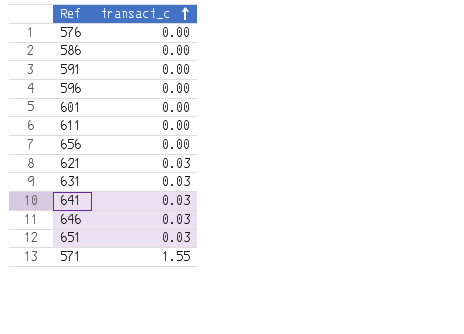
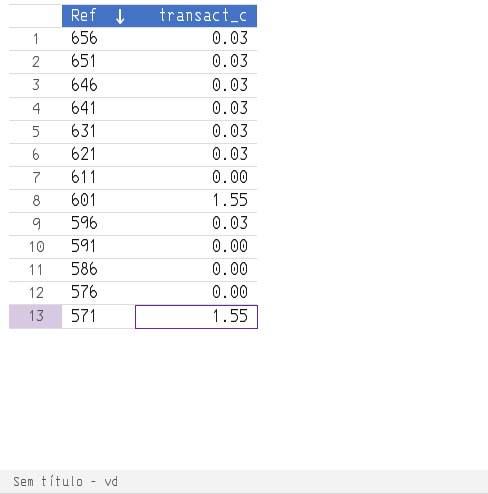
row order: transact_c ascending -> Ref descending
656 | transact_c: 0.00 -> 0.03
601 | transact_c: 0.00 -> 1.55
596 | transact_c: 0.00 -> 0.03

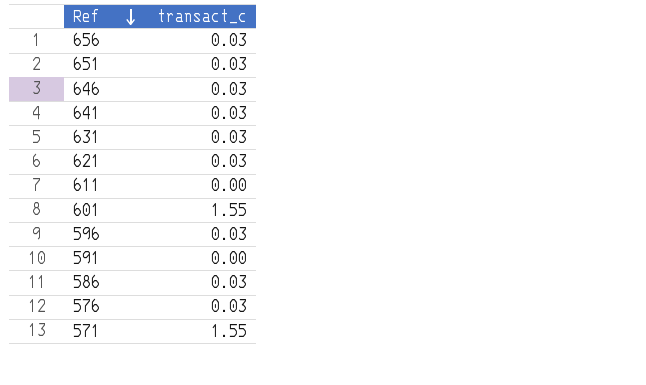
586 | transact_c: 0.00 -> 0.03
576 | transact_c: 0.00 -> 0.03

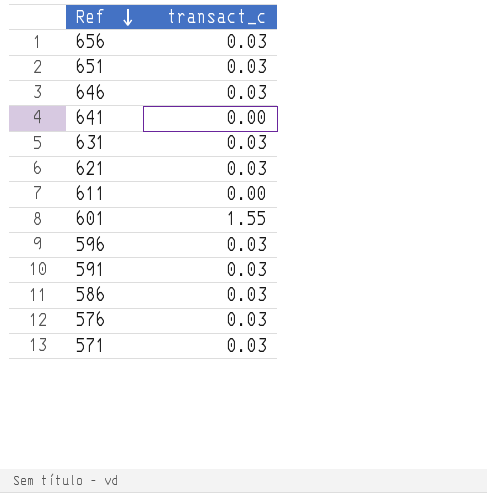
641 | transact_c: 0.03 -> 0.00
591 | transact_c: 0.00 -> 0.03
571 | transact_c: 1.55 -> 0.03

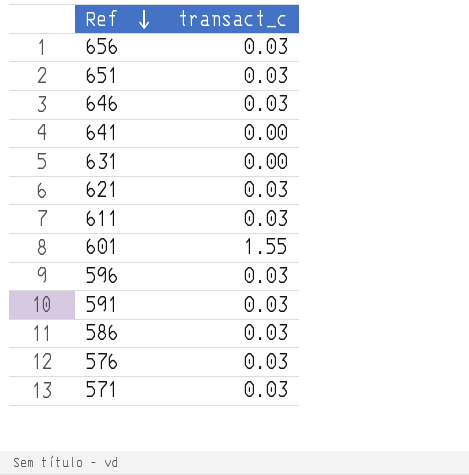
631 | transact_c: 0.03 -> 0.00
611 | transact_c: 0.00 -> 0.03

